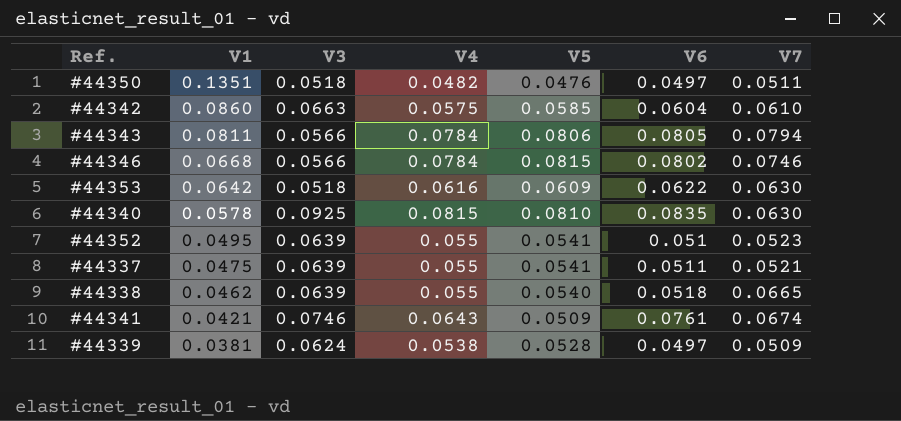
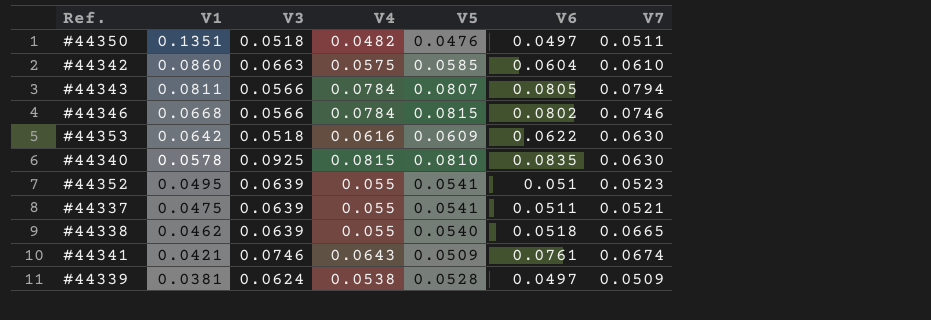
#44343 | V5: 0.0806 -> 0.0807

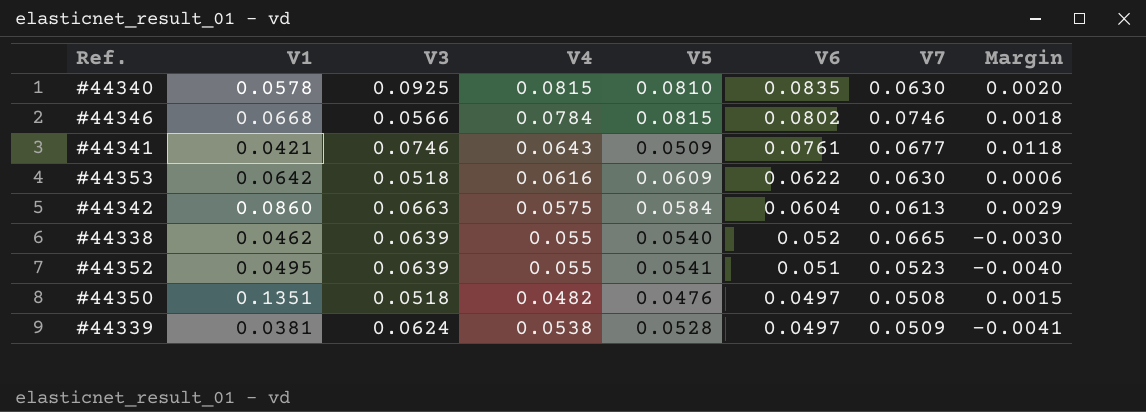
row order: V1 descending -> V6 descending
column Margin | formula: none -> [V6] - [V4]
row #44343: 0.0811 | 0.0566 | 0.0784 | 0.0807 | 0.0805 | 0.0794 -> none
row #44337: 0.0475 | 0.0639 | 0.055 | 0.0541 | 0.0511 | 0.0521 -> none
#44341 | V7: 0.0674 -> 0.0677
#44342 | V5: 0.0585 -> 0.0584
#44342 | V7: 0.0610 -> 0.0613
#44338 | V6: 0.0518 -> 0.052
#44350 | V7: 0.0511 -> 0.0508

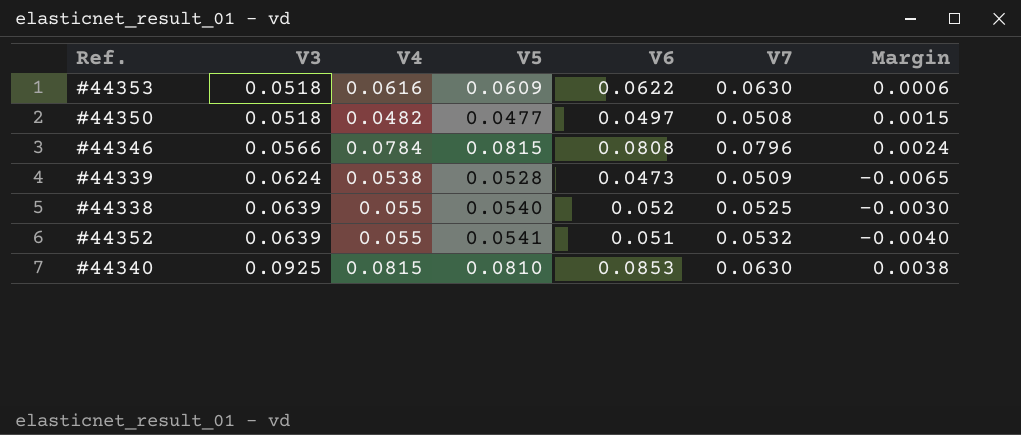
row order: V6 descending -> V3 ascending
column V1 | position: 2 -> none
row #44341: 0.0421 | 0.0746 | 0.0643 | 0.0509 | 0.0761 | 0.0677 | 0.0118 -> none
row #44342: 0.0860 | 0.0663 | 0.0575 | 0.0584 | 0.0604 | 0.0613 | 0.0029 -> none
#44350 | V5: 0.0476 -> 0.0477
#44346 | V6: 0.0802 -> 0.0808
#44346 | V7: 0.0746 -> 0.0796
#44346 | Margin: 0.0018 -> 0.0024
#44339 | V6: 0.0497 -> 0.0473
#44339 | Margin: -0.0041 -> -0.0065
#44338 | V7: 0.0665 -> 0.0525
#44352 | V7: 0.0523 -> 0.0532
#44340 | V6: 0.0835 -> 0.0853
#44340 | Margin: 0.0020 -> 0.0038

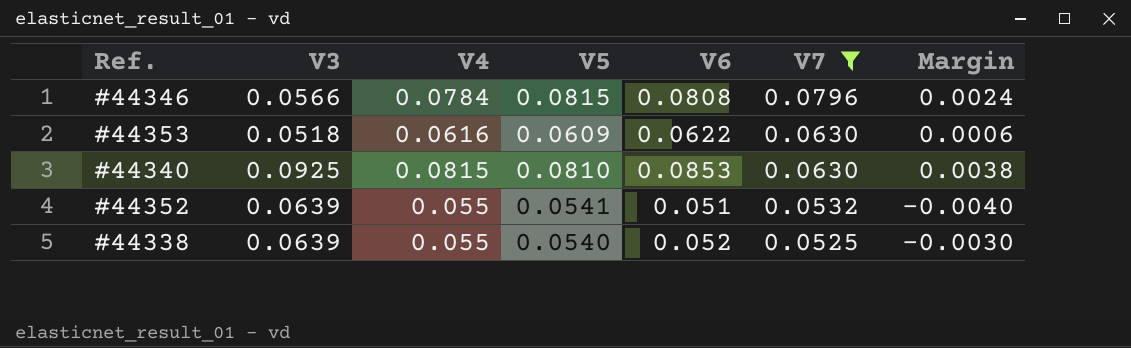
filter: none -> V7 >= 0.0525
row order: V3 ascending -> V7 descending

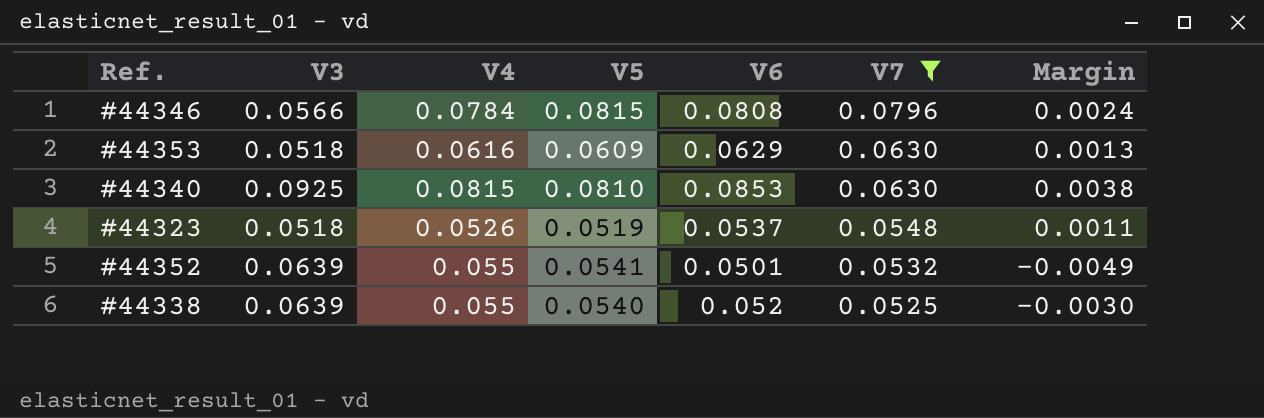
#44353 | V6: 0.0622 -> 0.0629
#44353 | Margin: 0.0006 -> 0.0013
row #44323: none -> 0.0518 | 0.0526 | 0.0519 | 0.0537 | 0.0548 | 0.0011
#44352 | V6: 0.051 -> 0.0501
#44352 | Margin: -0.0040 -> -0.0049

